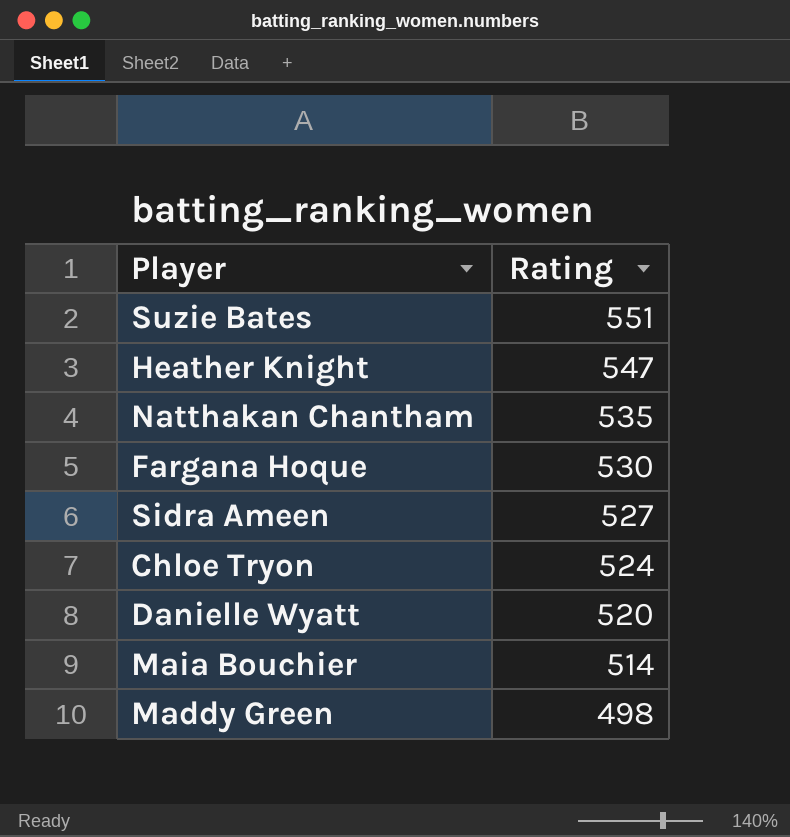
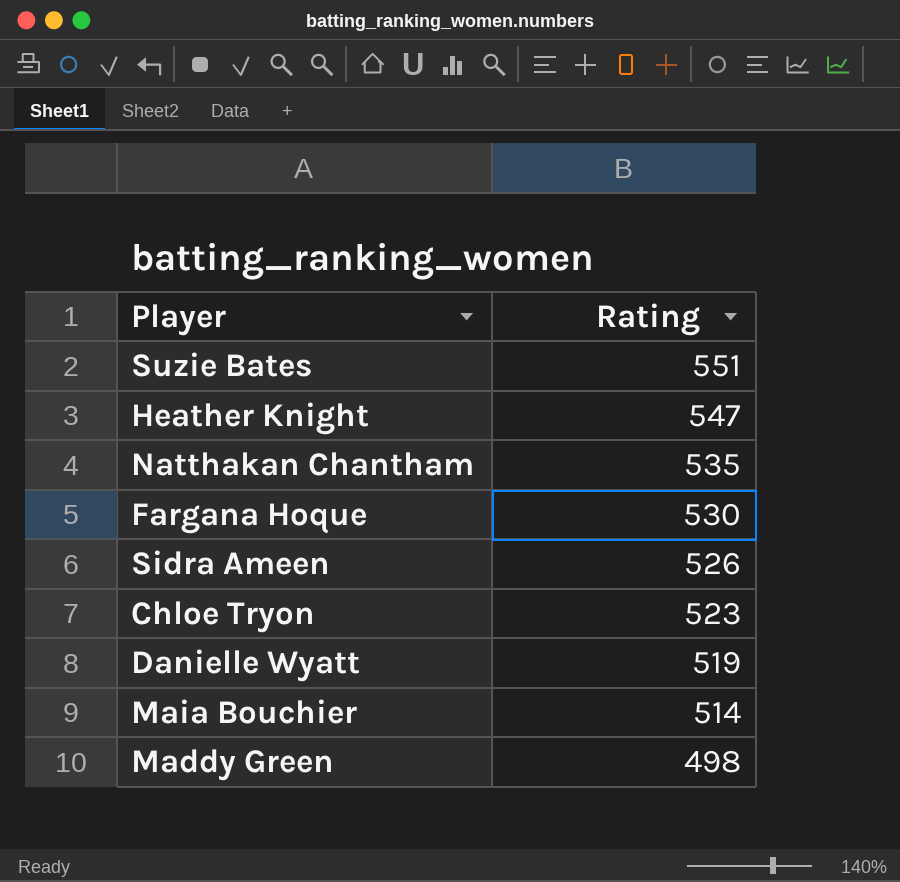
Sidra Ameen | Rating: 527 -> 526
Chloe Tryon | Rating: 524 -> 523
Danielle Wyatt | Rating: 520 -> 519

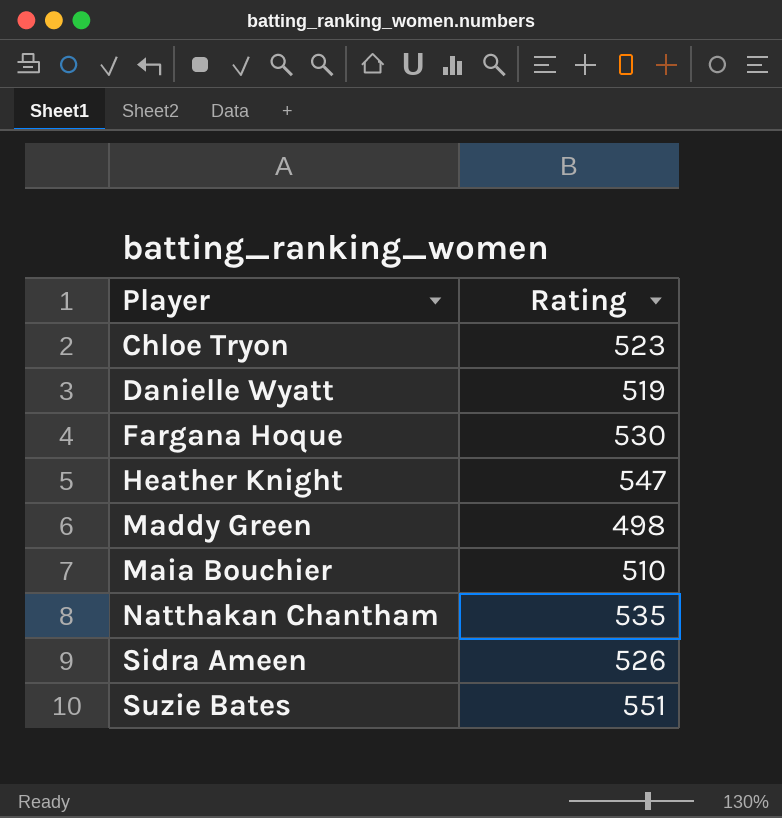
row order: Rating descending -> Player ascending
Maia Bouchier | Rating: 514 -> 510

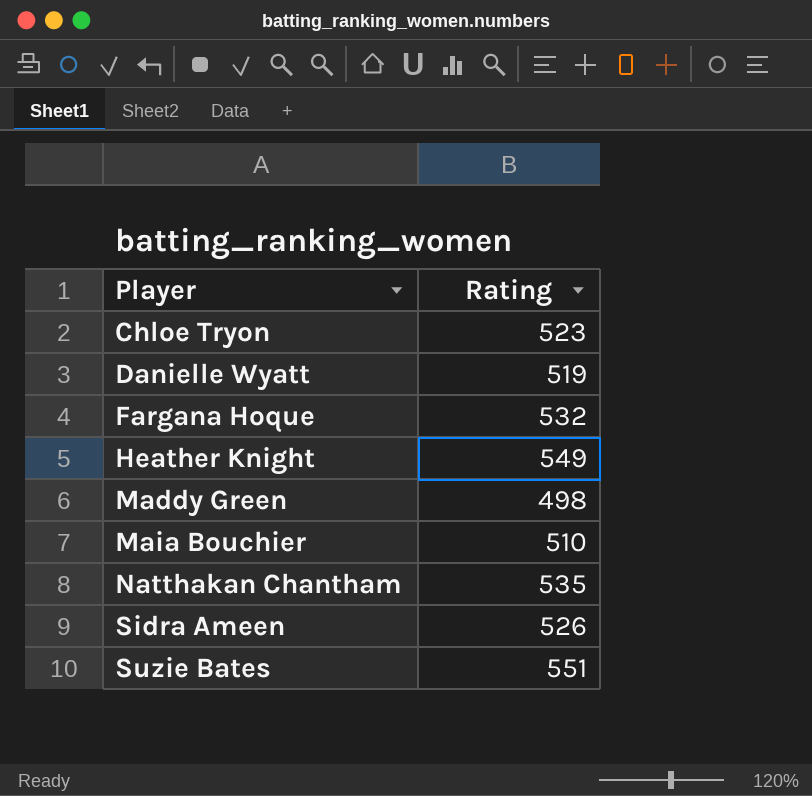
Fargana Hoque | Rating: 530 -> 532
Heather Knight | Rating: 547 -> 549

